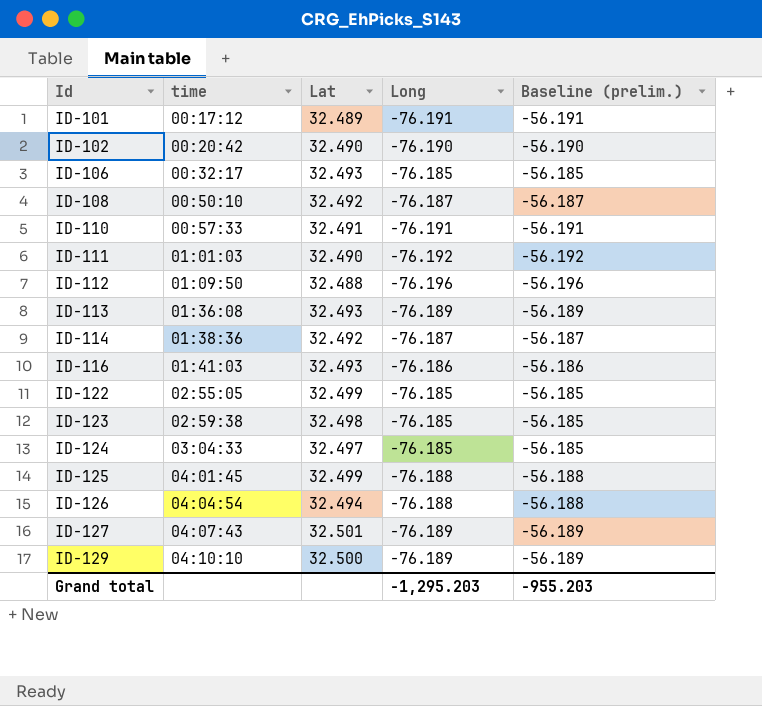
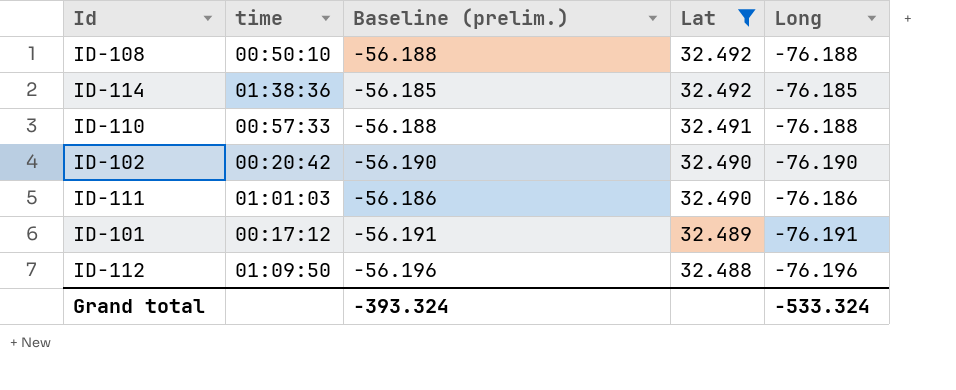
filter: none -> Lat <= 32.492
row order: Id ascending -> Lat descending
column Baseline (prelim.) | position: 5 -> 3
ID-108 | Baseline (prelim.): -56.187 -> -56.188
ID-108 | Long: -76.187 -> -76.188
ID-114 | Baseline (prelim.): -56.187 -> -56.185
ID-114 | Long: -76.187 -> -76.185
ID-110 | Baseline (prelim.): -56.191 -> -56.188
ID-110 | Long: -76.191 -> -76.188
ID-111 | Baseline (prelim.): -56.192 -> -56.186
ID-111 | Long: -76.192 -> -76.186
Grand total | Baseline (prelim.): -955.203 -> -393.324
Grand total | Long: -1,295.203 -> -533.324

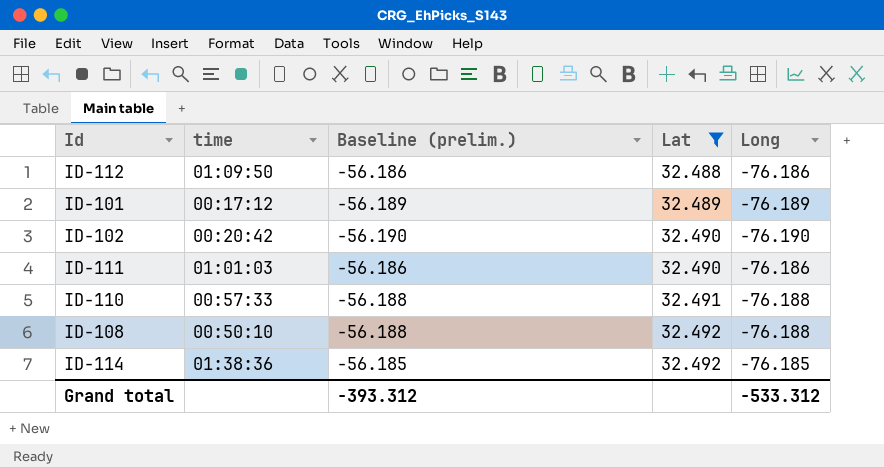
row order: Lat descending -> Lat ascending
ID-112 | Baseline (prelim.): -56.196 -> -56.186
ID-112 | Long: -76.196 -> -76.186
ID-101 | Baseline (prelim.): -56.191 -> -56.189
ID-101 | Long: -76.191 -> -76.189
Grand total | Baseline (prelim.): -393.324 -> -393.312
Grand total | Long: -533.324 -> -533.312

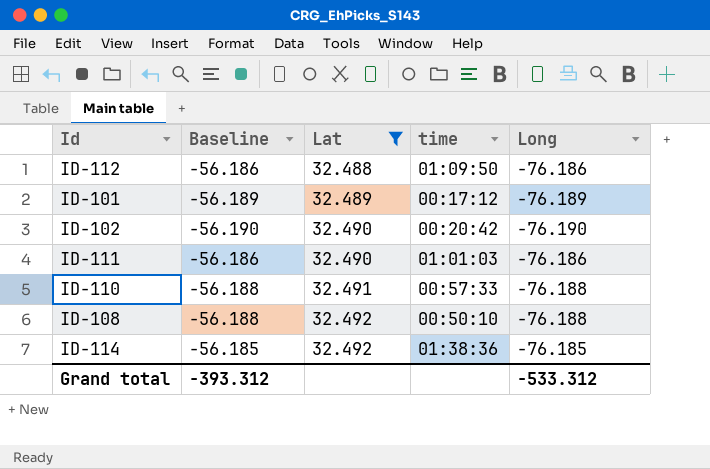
column name: Baseline (prelim.) -> Baseline
column time | position: 2 -> 4

